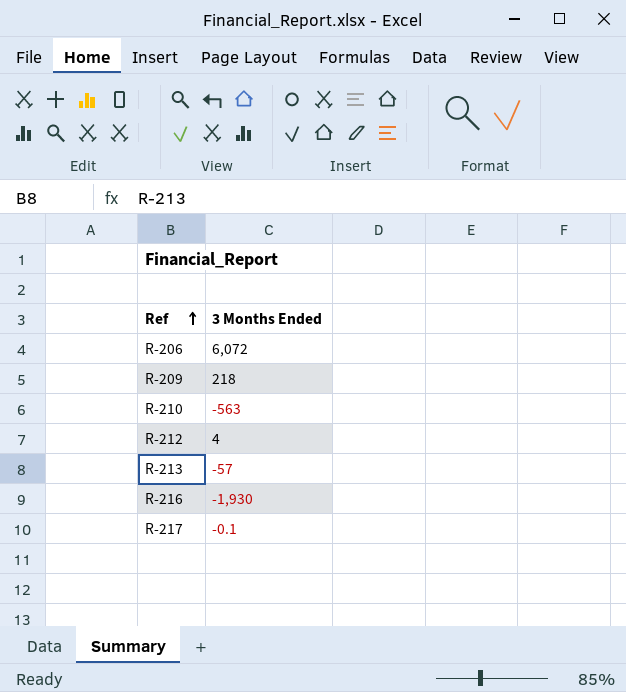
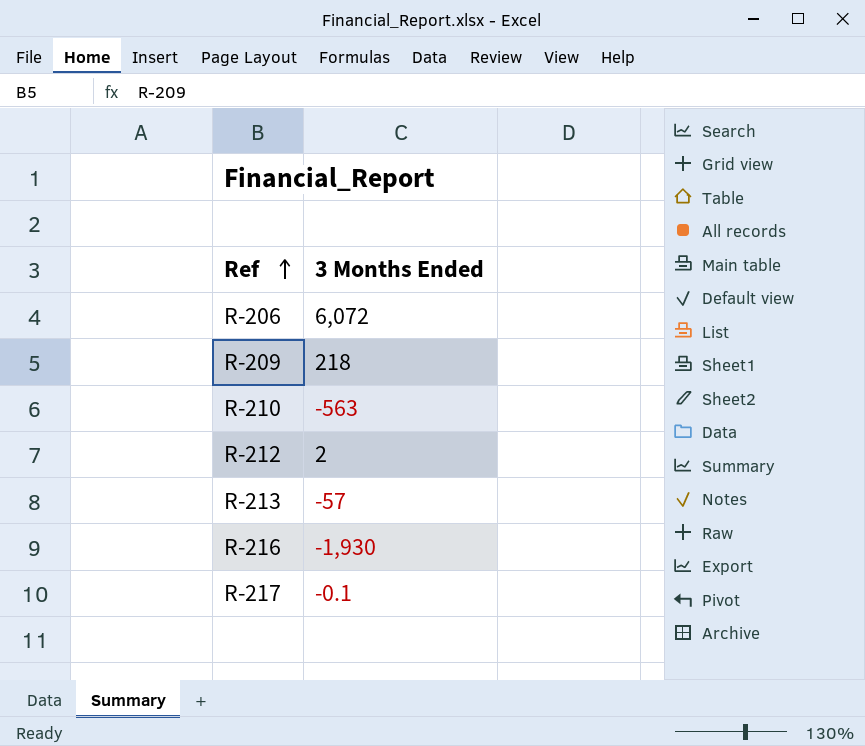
R-212 | 3 Months Ended: 4 -> 2

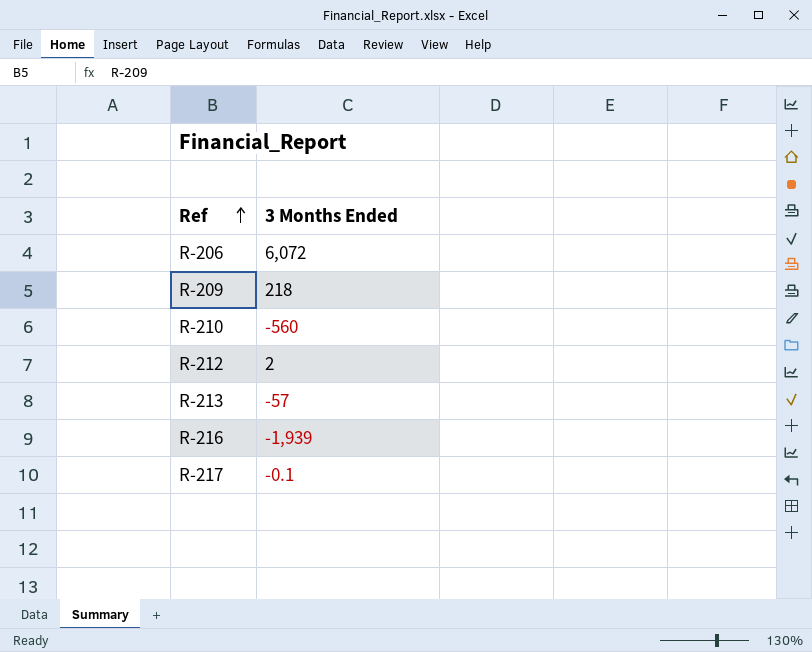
R-210 | 3 Months Ended: -563 -> -560
R-216 | 3 Months Ended: -1,930 -> -1,939

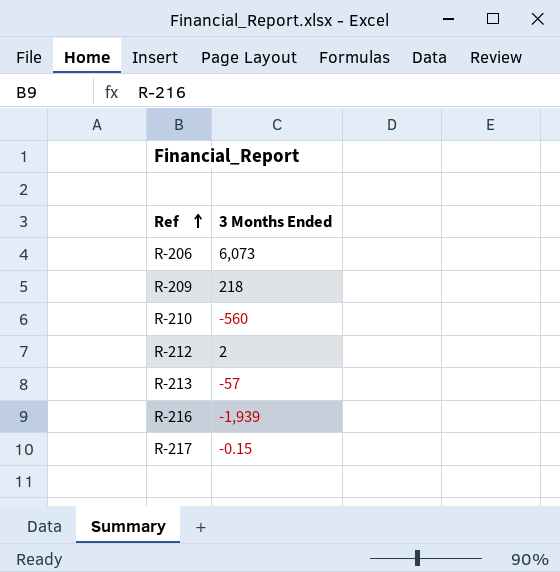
R-206 | 3 Months Ended: 6,072 -> 6,073
R-217 | 3 Months Ended: -0.1 -> -0.15

